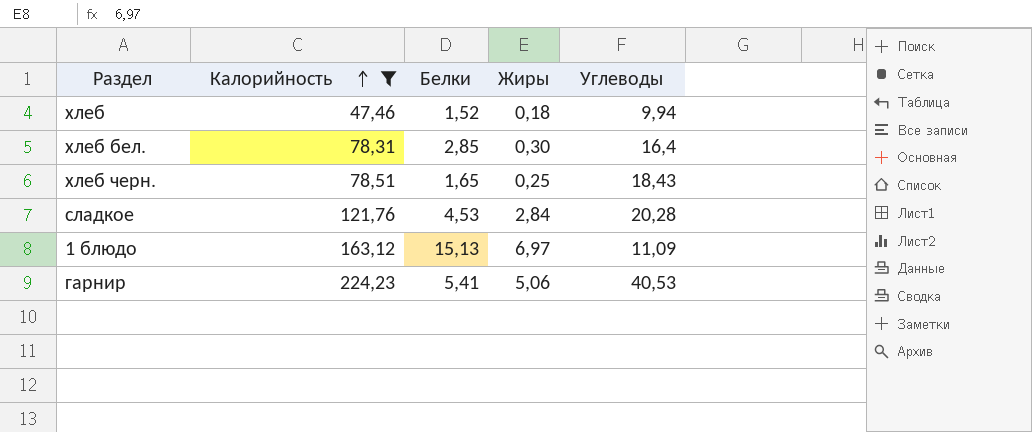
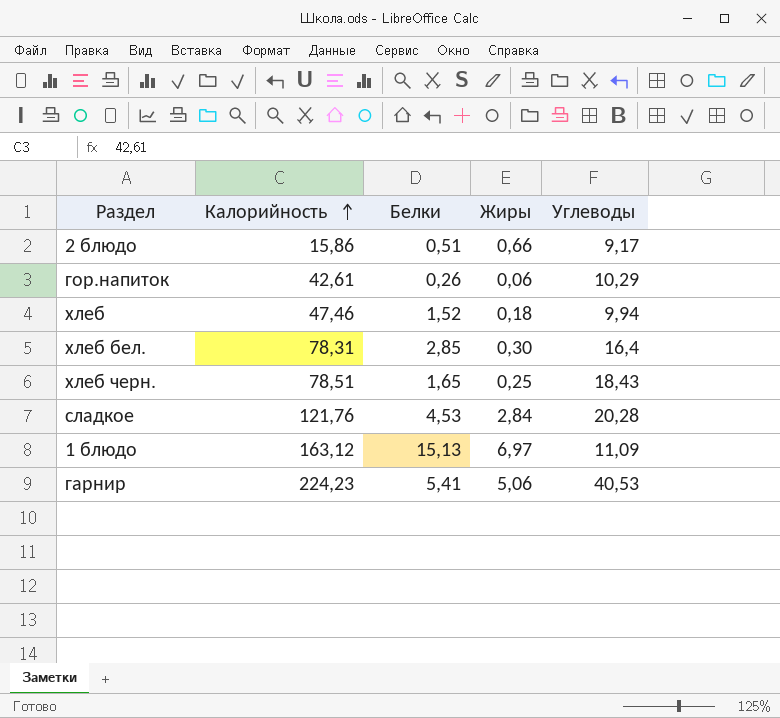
filter: Калорийность >= 47,46 -> none

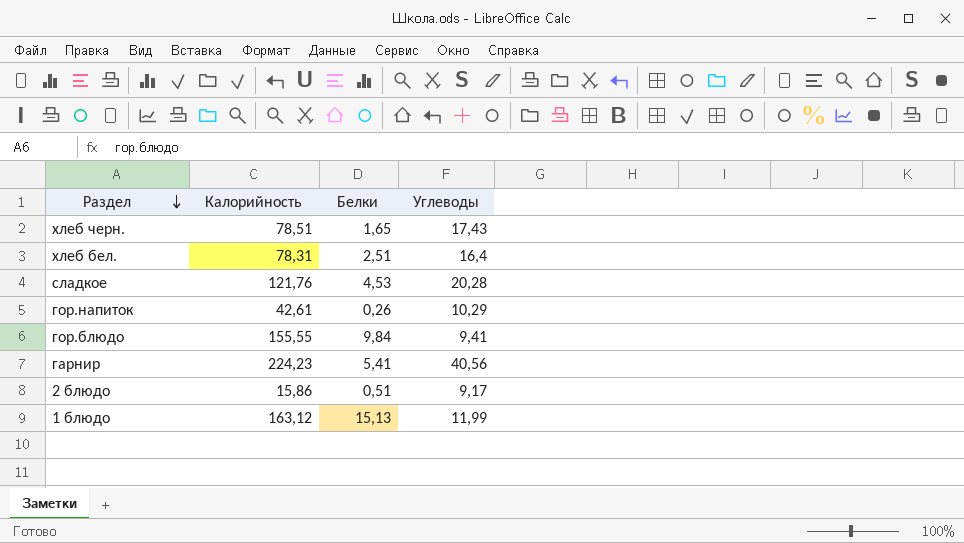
row order: Калорийность ascending -> Раздел descending
column Жиры | position: 4 -> none
row хлеб: 47,46 | 1,52 | 0,18 | 9,94 -> none
хлеб черн. | Углеводы: 18,43 -> 17,43
хлеб бел. | Белки: 2,85 -> 2,51
row гор.блюдо: none -> 155,55 | 9,84 | 9,41
гарнир | Углеводы: 40,53 -> 40,56
1 блюдо | Углеводы: 11,09 -> 11,99

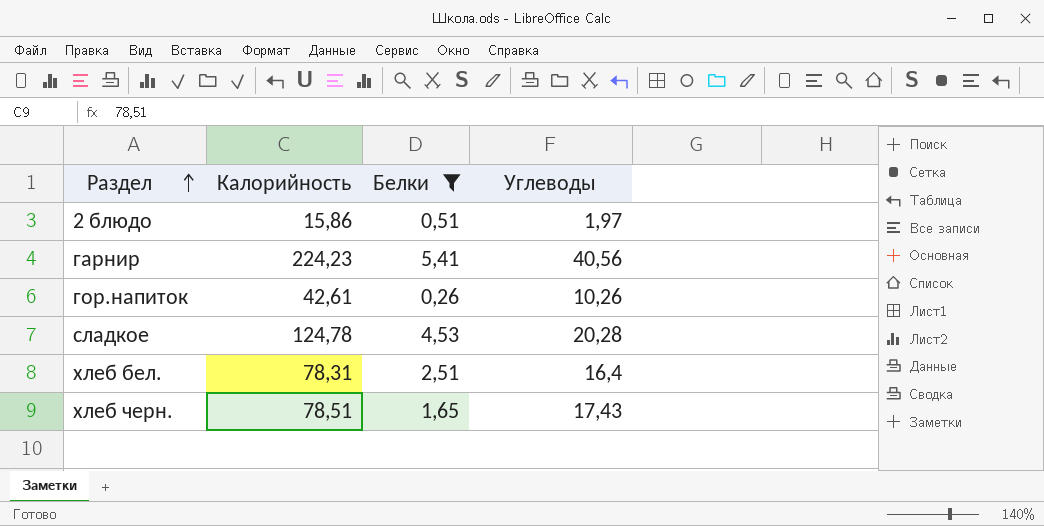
filter: none -> Белки <= 5,41
row order: Раздел descending -> Раздел ascending
2 блюдо | Углеводы: 9,17 -> 1,97
гор.напиток | Углеводы: 10,29 -> 10,26
сладкое | Калорийность: 121,76 -> 124,78

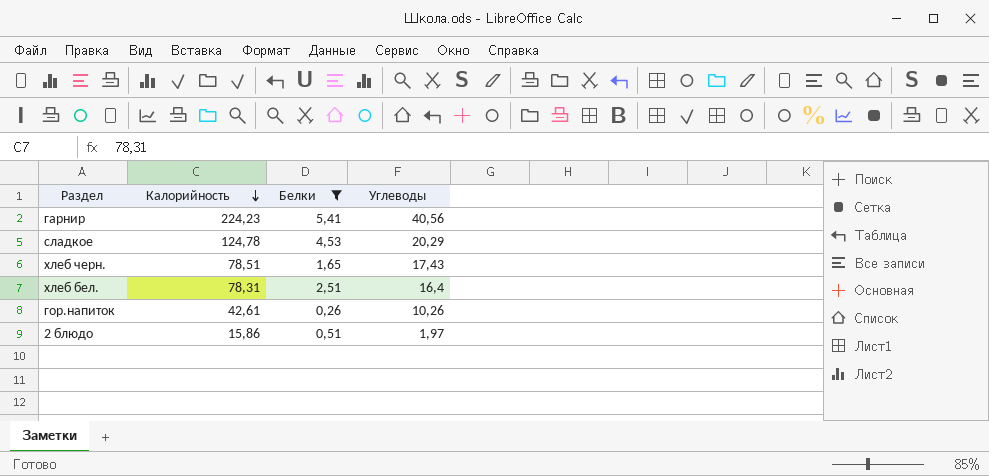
row order: Раздел ascending -> Калорийность descending
сладкое | Углеводы: 20,28 -> 20,29

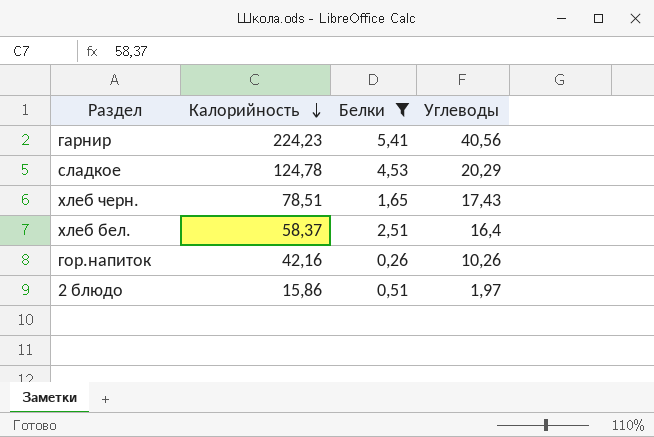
хлеб бел. | Калорийность: 78,31 -> 58,37
гор.напиток | Калорийность: 42,61 -> 42,16

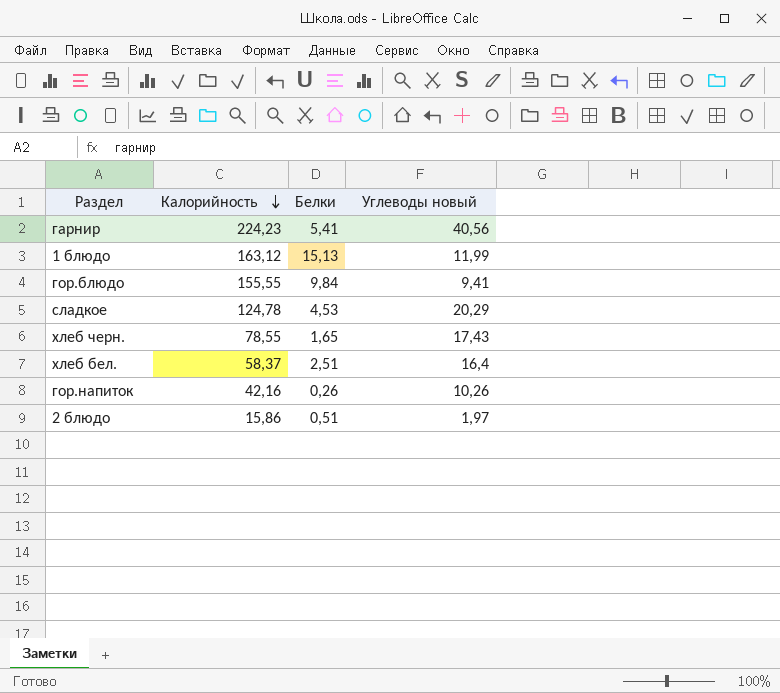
filter: Белки <= 5,41 -> none
column name: Углеводы -> Углеводы новый
хлеб черн. | Калорийность: 78,51 -> 78,55

